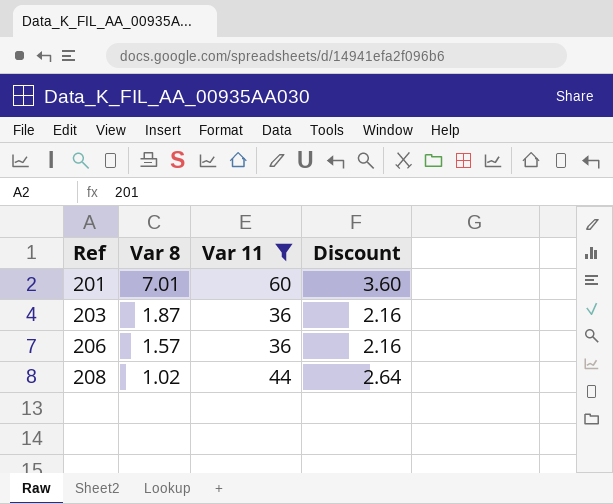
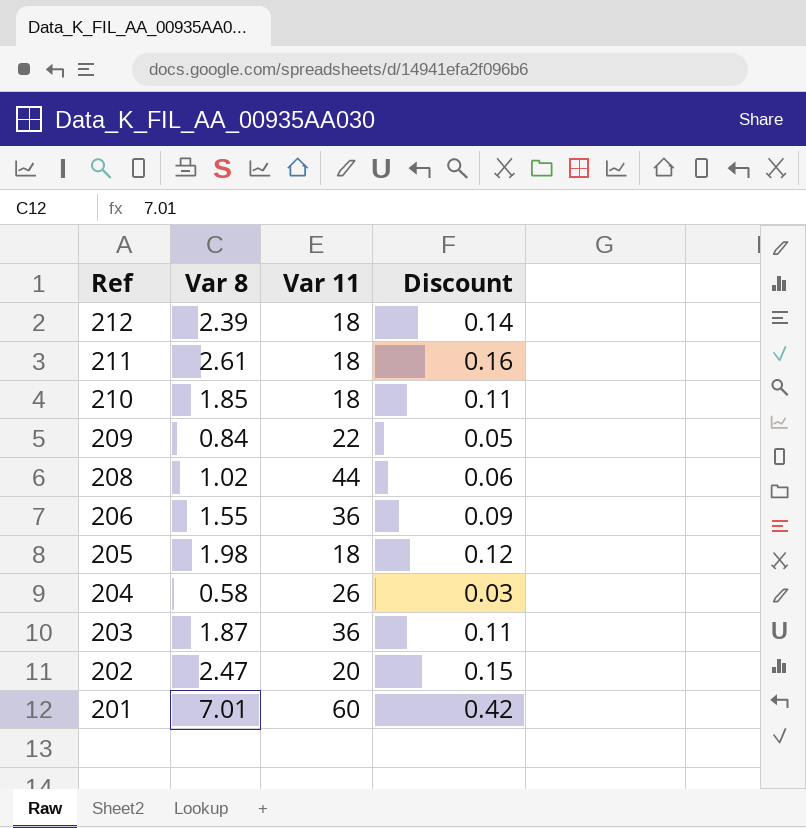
filter: Var 11 >= 36 -> none
row order: Ref ascending -> Ref descending
column Discount | formula: [Var 11] * 0.06 -> [Var 8] * 0.06
206 | Var 8: 1.57 -> 1.55

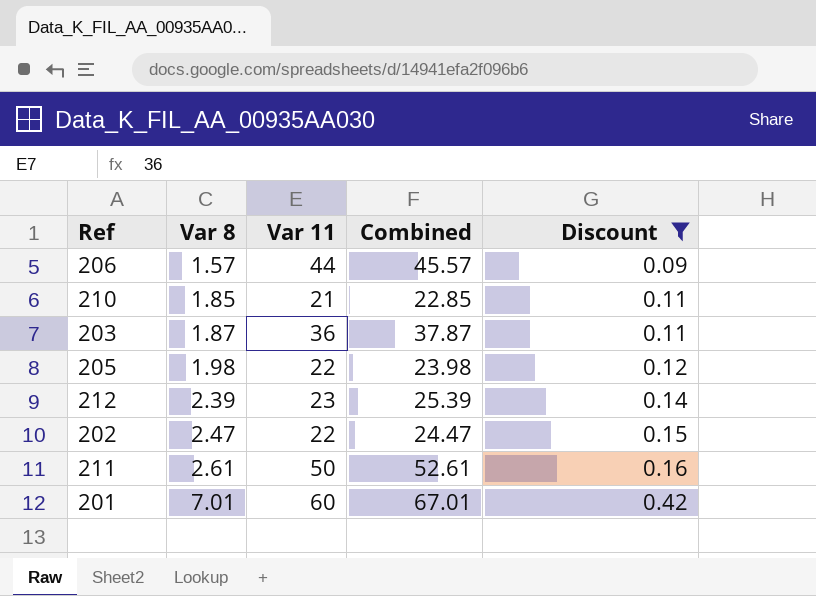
filter: none -> Discount >= 0.09
row order: Ref descending -> Var 8 ascending
column Combined | formula: none -> [Var 8] + [Var 11]
206 | Var 8: 1.55 -> 1.57
206 | Var 11: 36 -> 44
210 | Var 11: 18 -> 21
205 | Var 11: 18 -> 22
212 | Var 11: 18 -> 23
202 | Var 11: 20 -> 22
211 | Var 11: 18 -> 50

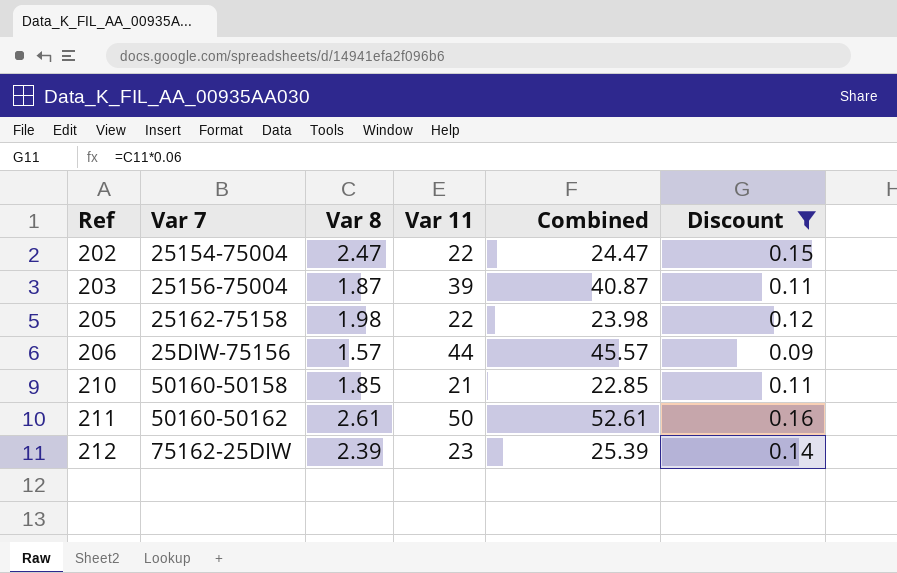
row order: Var 8 ascending -> Ref ascending
column Var 7 | position: none -> 2
row 201: 7.01 | 60 | 67.01 | 0.42 -> none
203 | Var 11: 36 -> 39
203 | Combined: 37.87 -> 40.87

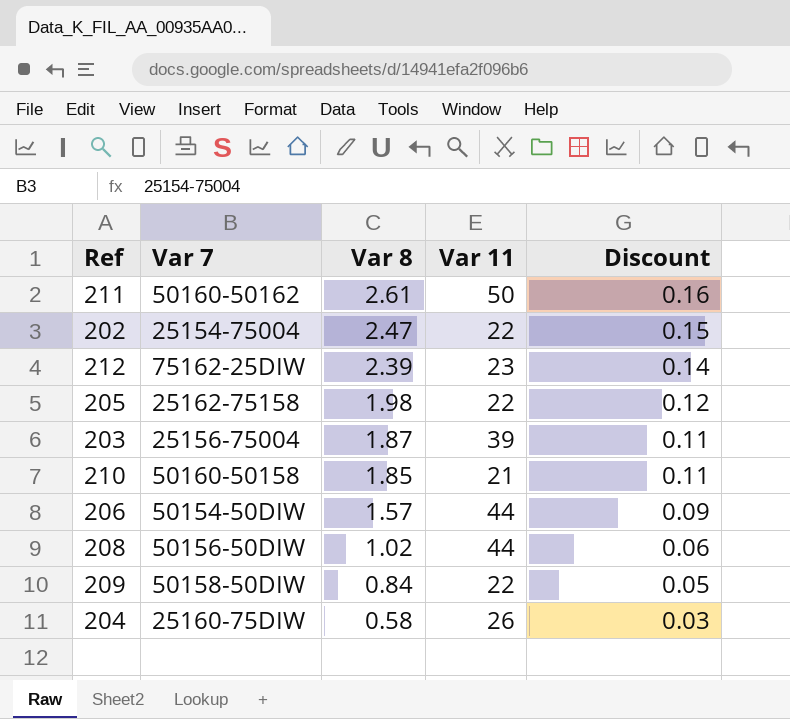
filter: Discount >= 0.09 -> none
row order: Ref ascending -> Var 8 descending
column Combined | formula: [Var 8] + [Var 11] -> none
206 | Var 7: 25DIW-75156 -> 50154-50DIW

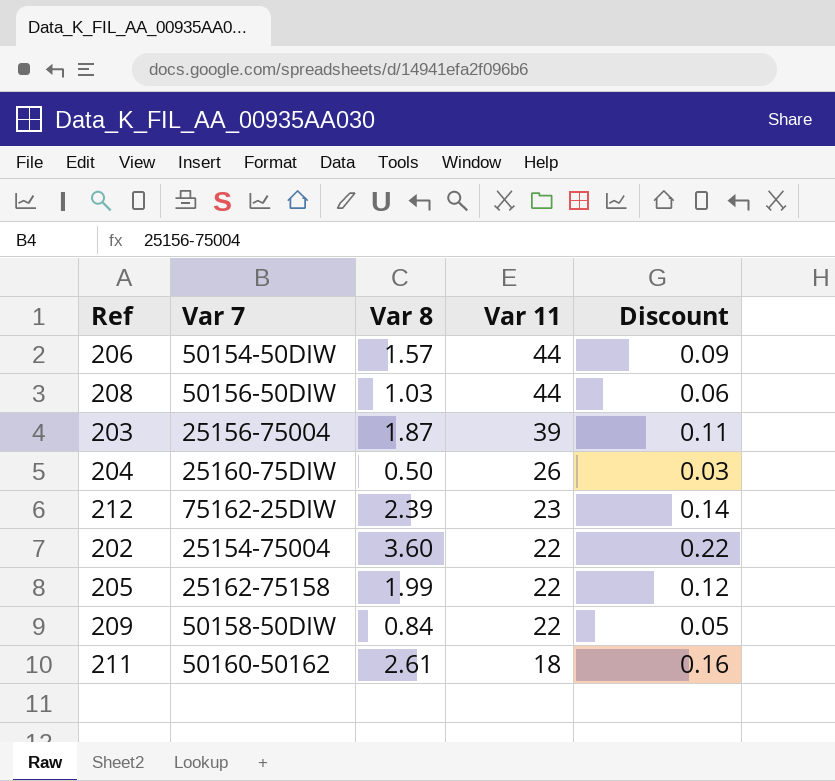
row order: Var 8 descending -> Var 11 descending
row 210: 50160-50158 | 1.85 | 21 | 0.11 -> none
208 | Var 8: 1.02 -> 1.03
204 | Var 8: 0.58 -> 0.50
202 | Var 8: 2.47 -> 3.60
202 | Discount: 0.15 -> 0.22
205 | Var 8: 1.98 -> 1.99
211 | Var 11: 50 -> 18

